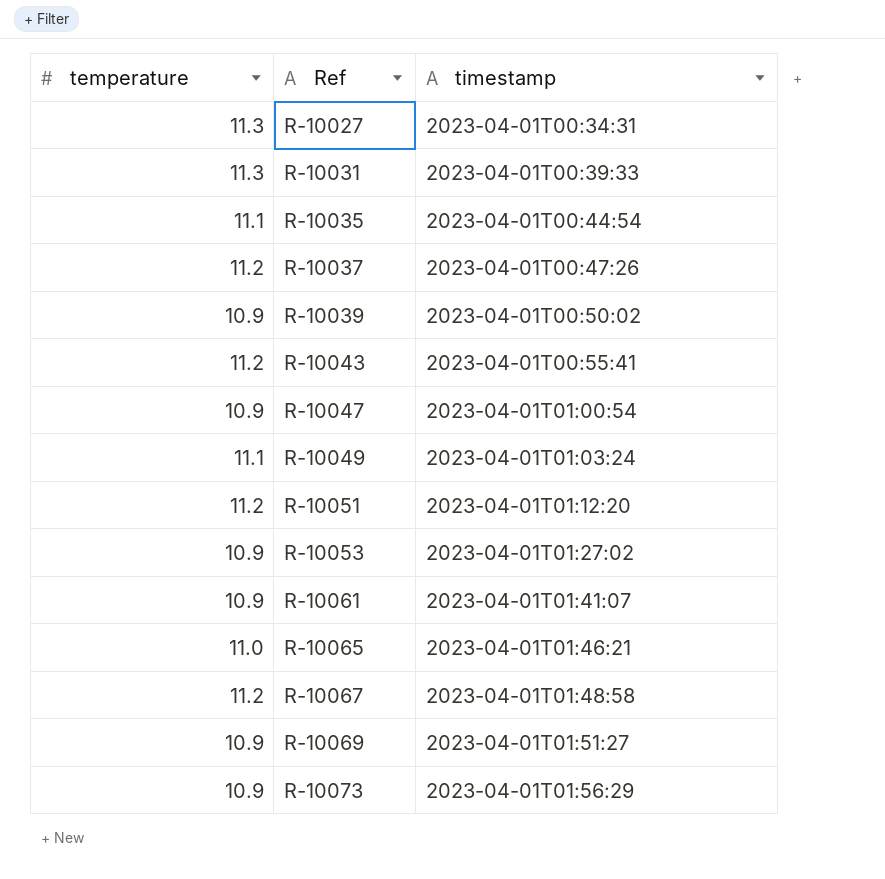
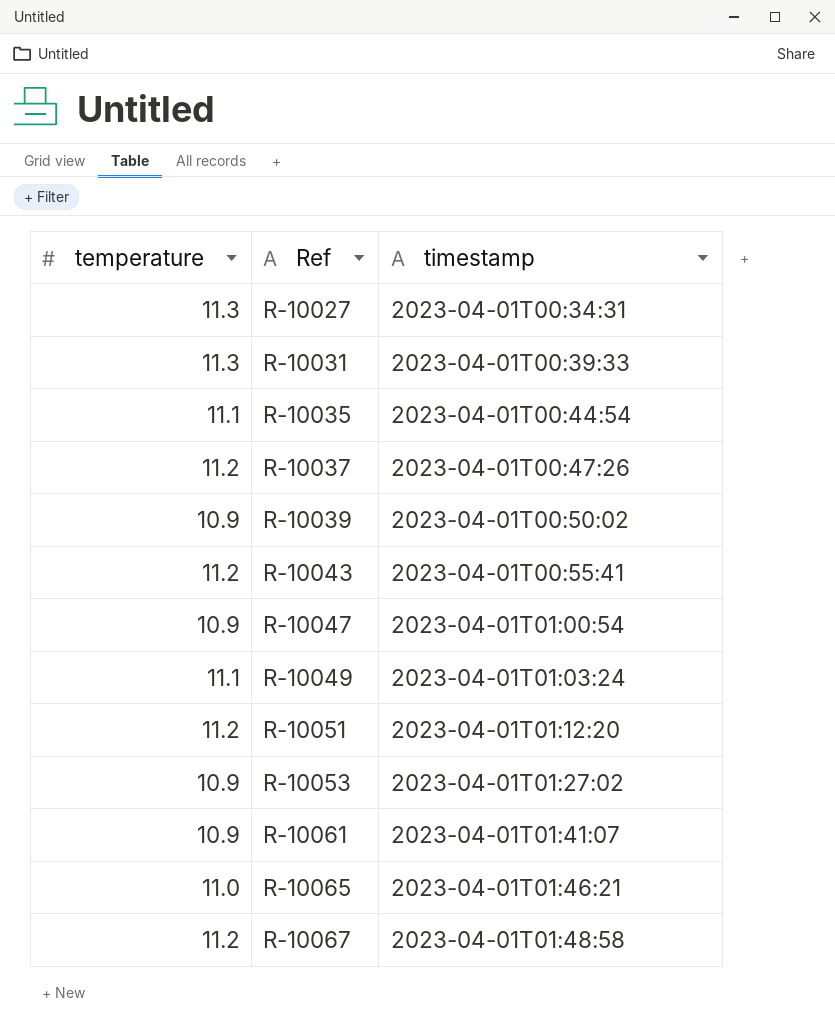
row R-10069: 10.9 | 2023-04-01T01:51:27 -> none
row R-10073: 10.9 | 2023-04-01T01:56:29 -> none

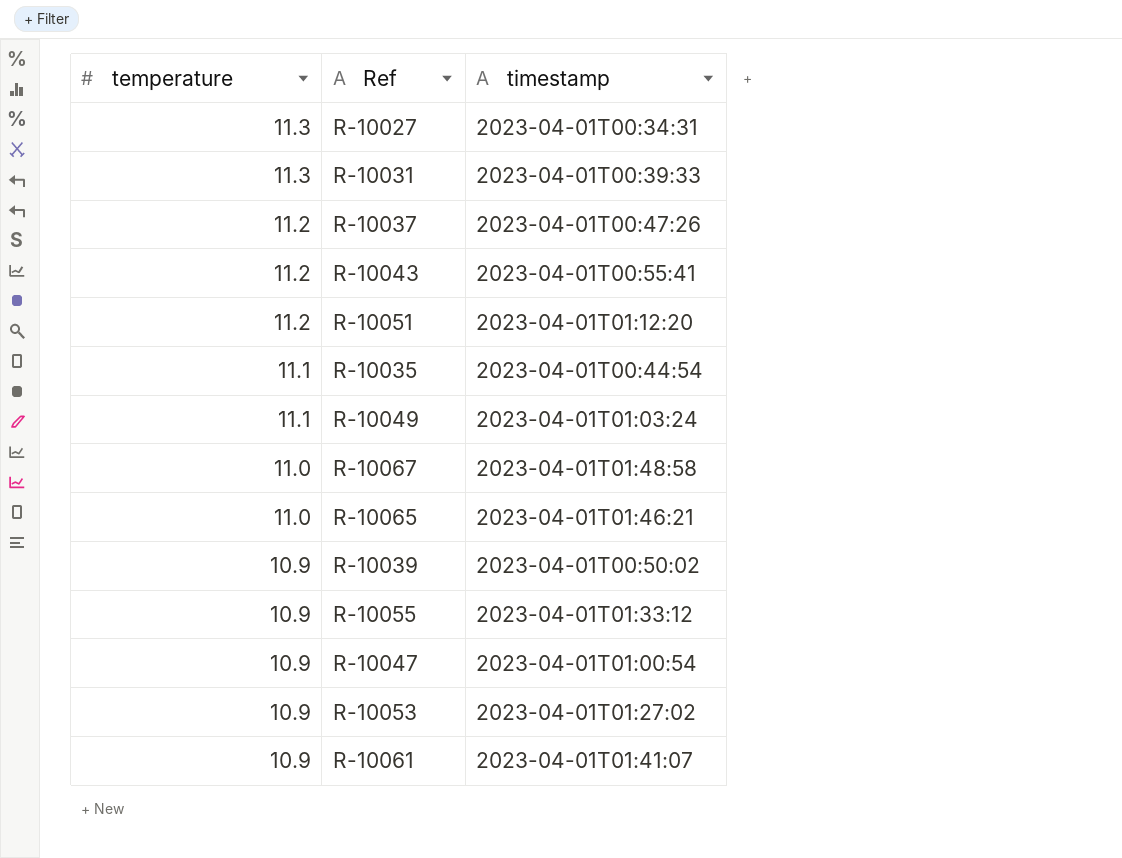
row order: Ref ascending -> temperature descending
R-10067 | temperature: 11.2 -> 11.0
row R-10055: none -> 10.9 | 2023-04-01T01:33:12

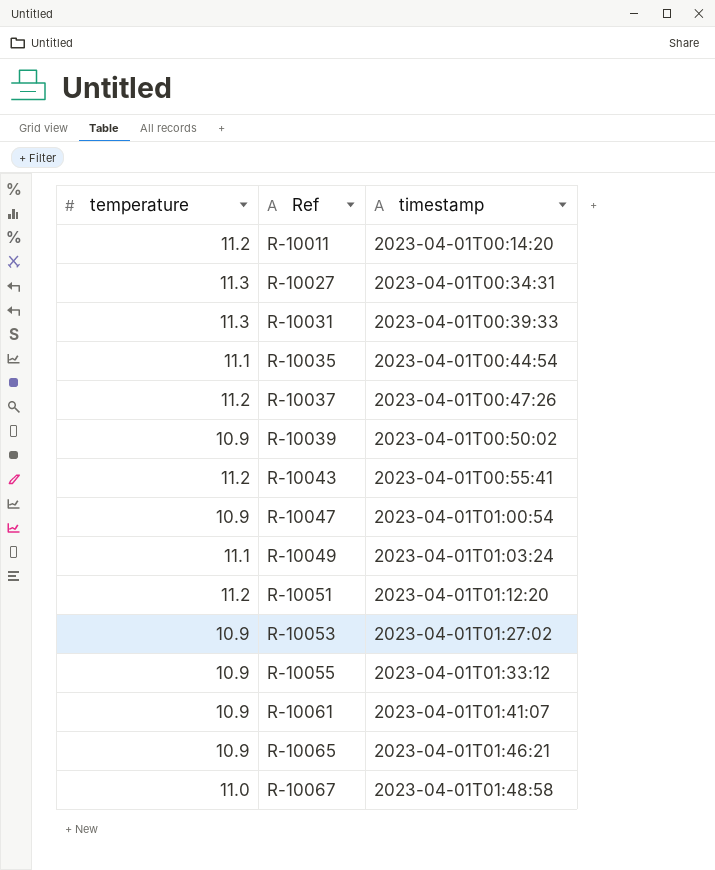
row order: temperature descending -> Ref ascending
row R-10011: none -> 11.2 | 2023-04-01T00:14:20
R-10065 | temperature: 11.0 -> 10.9

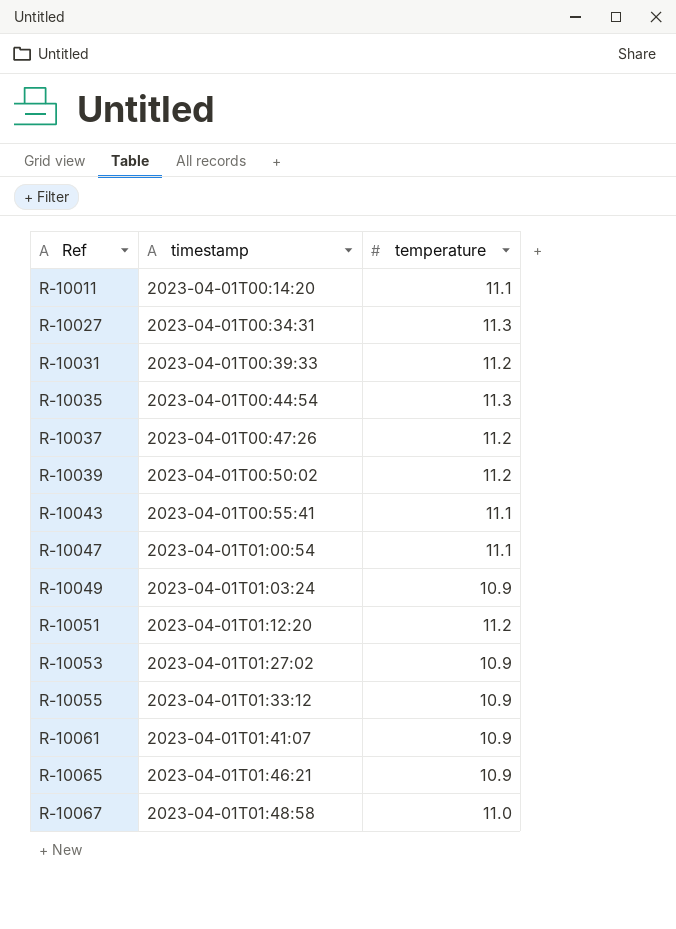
column temperature | position: 1 -> 3
R-10011 | temperature: 11.2 -> 11.1
R-10031 | temperature: 11.3 -> 11.2
R-10035 | temperature: 11.1 -> 11.3
R-10039 | temperature: 10.9 -> 11.2
R-10043 | temperature: 11.2 -> 11.1
R-10047 | temperature: 10.9 -> 11.1
R-10049 | temperature: 11.1 -> 10.9

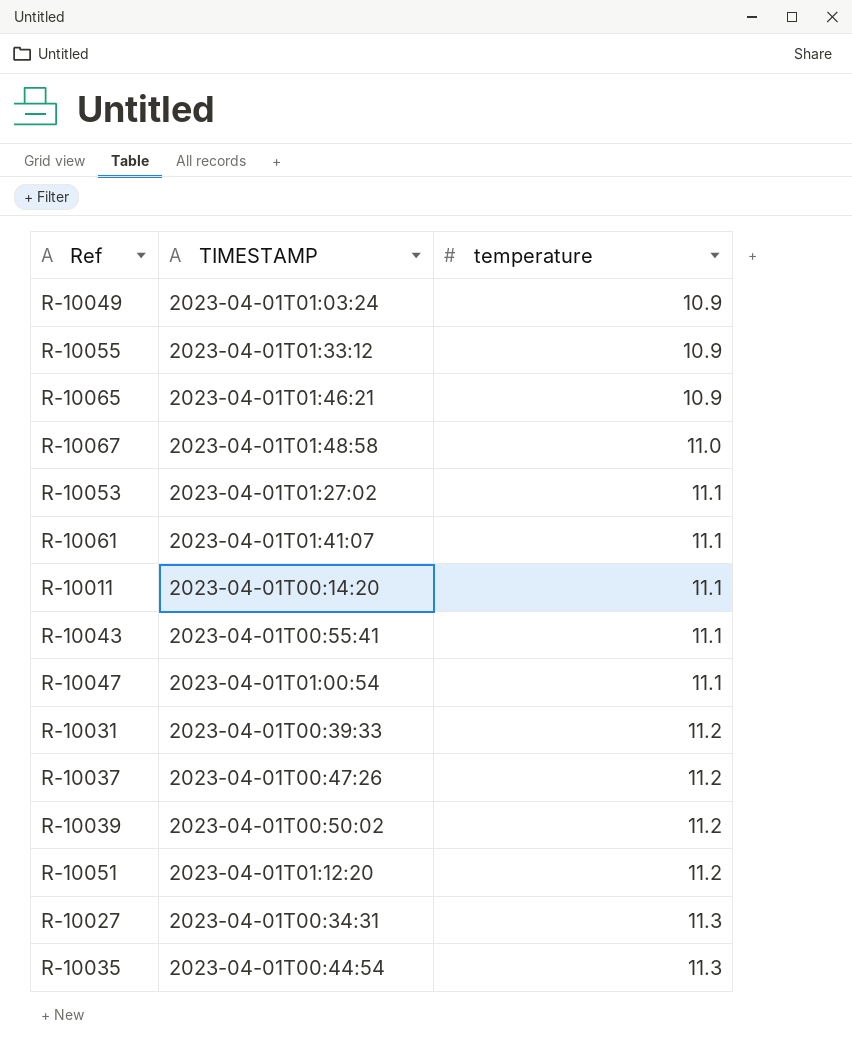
row order: Ref ascending -> temperature ascending
column name: timestamp -> TIMESTAMP
R-10053 | temperature: 10.9 -> 11.1
R-10061 | temperature: 10.9 -> 11.1

